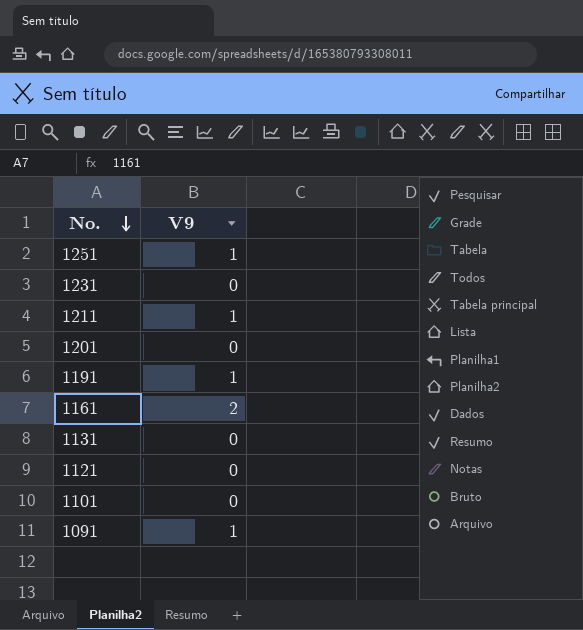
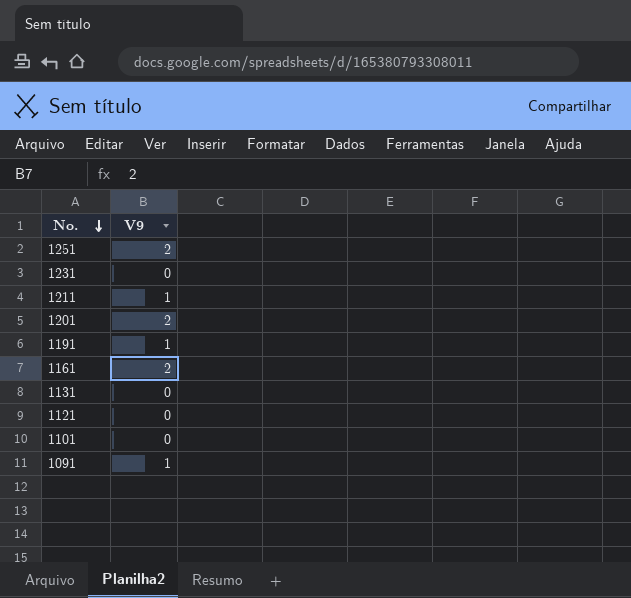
1251 | V9: 1 -> 2
1201 | V9: 0 -> 2

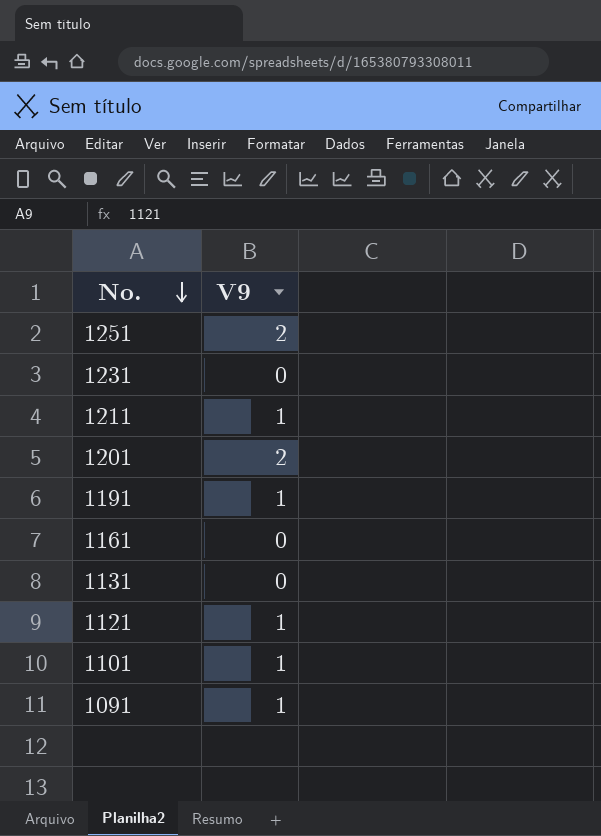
1161 | V9: 2 -> 0
1121 | V9: 0 -> 1
1101 | V9: 0 -> 1

